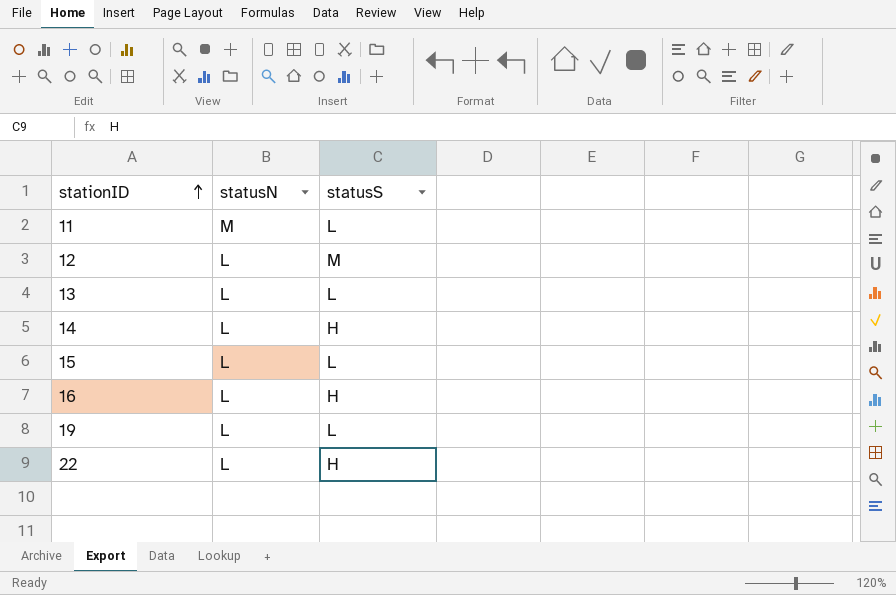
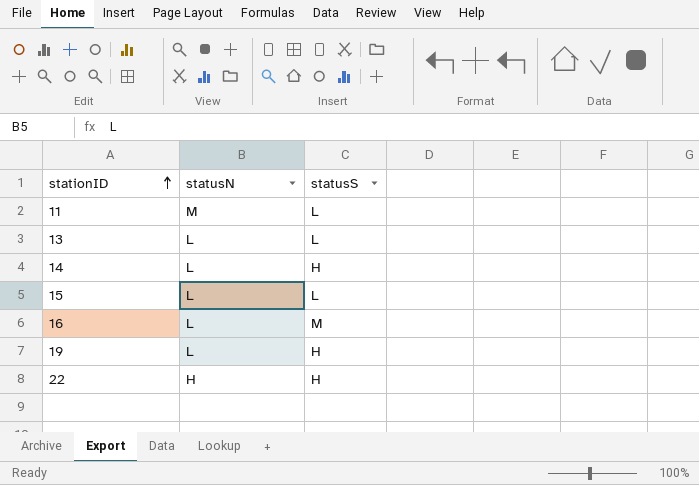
row 12: L | M -> none
16 | statusS: H -> M
19 | statusS: L -> H
22 | statusN: L -> H

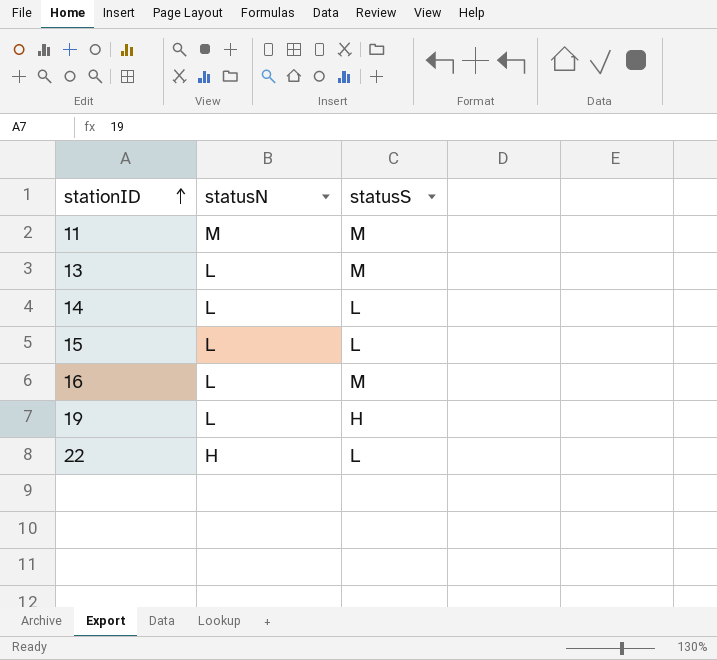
11 | statusS: L -> M
13 | statusS: L -> M
14 | statusS: H -> L
22 | statusS: H -> L

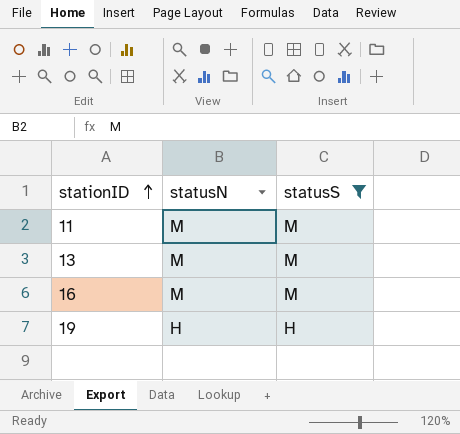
filter: none -> statusS != L
13 | statusN: L -> M
16 | statusN: L -> M
19 | statusN: L -> H

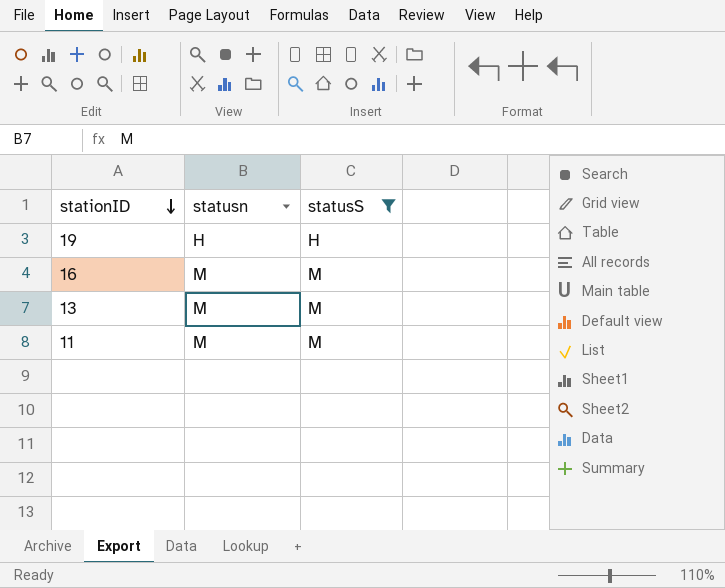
row order: stationID ascending -> stationID descending
column name: statusN -> statusn

